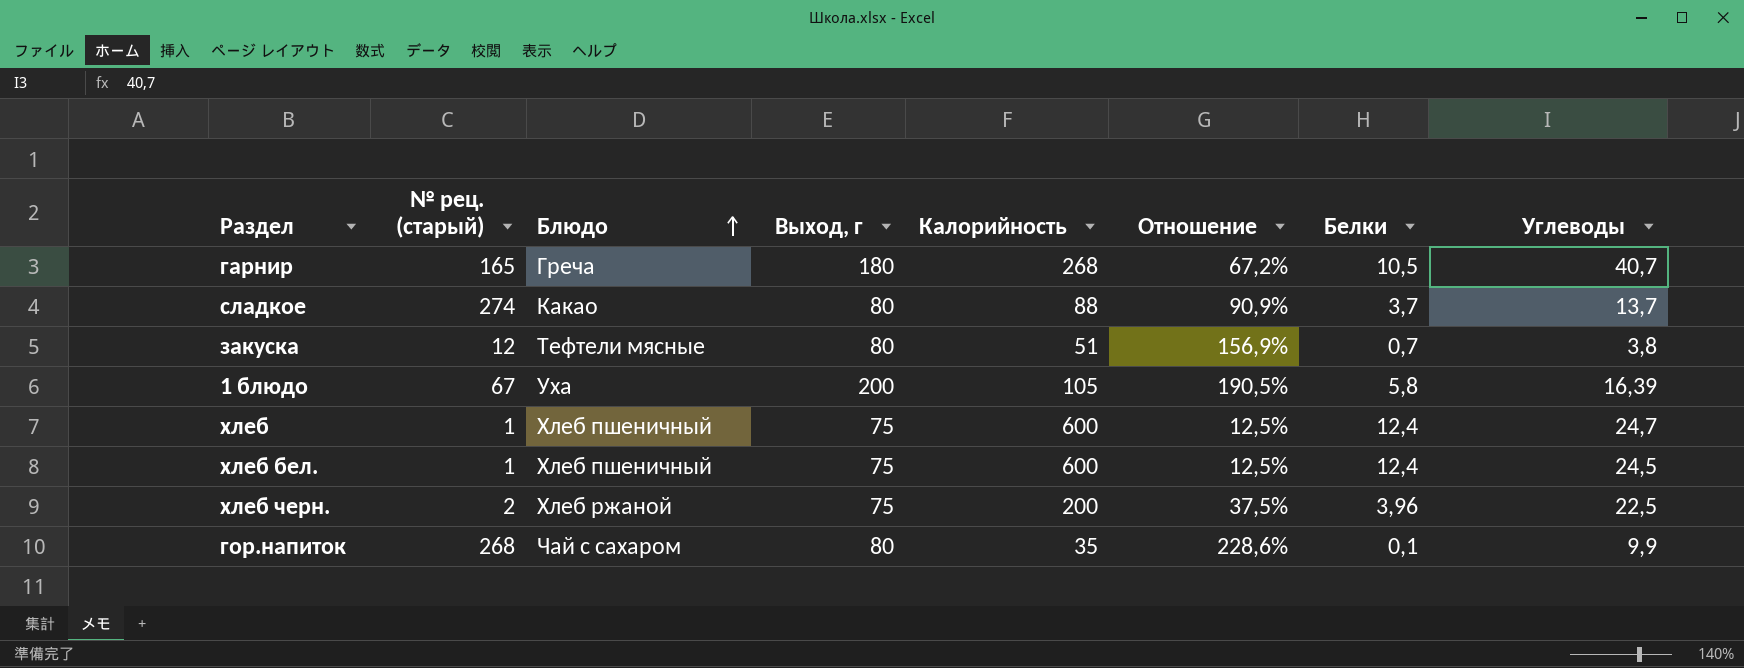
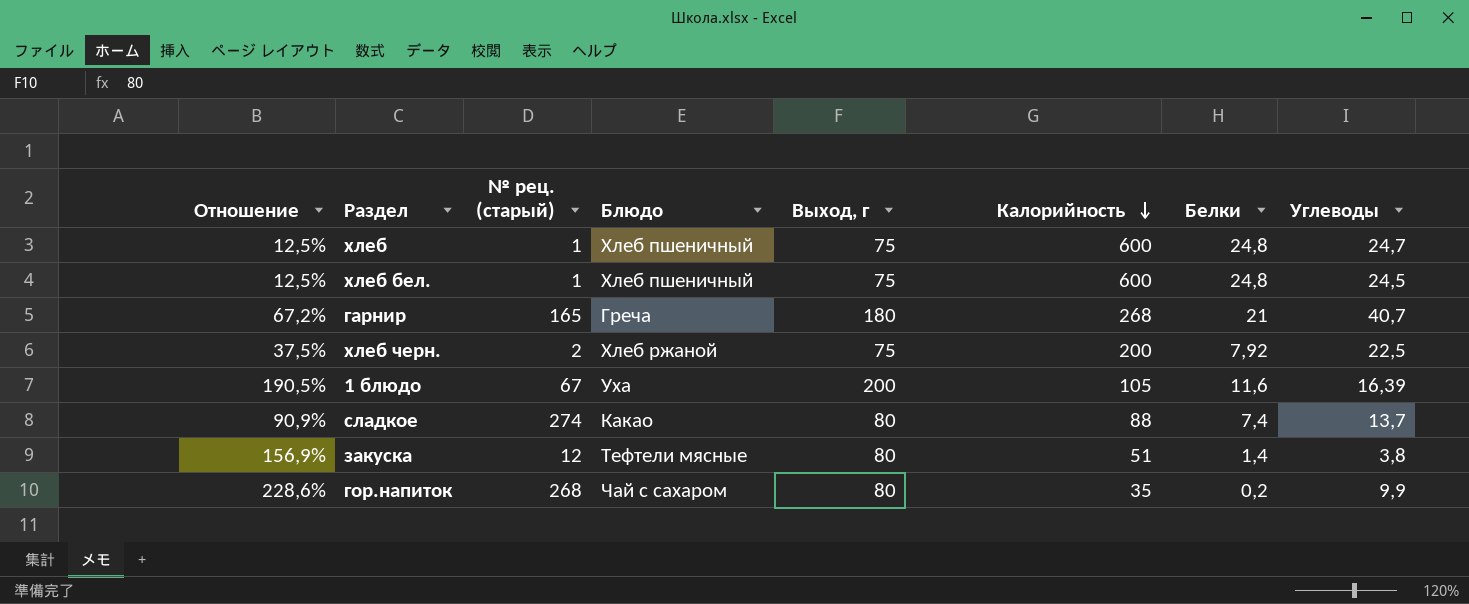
row order: Блюдо ascending -> Калорийность descending
column Отношение | position: 6 -> 1
хлеб | Белки: 12,4 -> 24,8
хлеб бел. | Белки: 12,4 -> 24,8
гарнир | Белки: 10,5 -> 21
хлеб черн. | Белки: 3,96 -> 7,92
1 блюдо | Белки: 5,8 -> 11,6
сладкое | Белки: 3,7 -> 7,4
закуска | Белки: 0,7 -> 1,4
гор.напиток | Белки: 0,1 -> 0,2

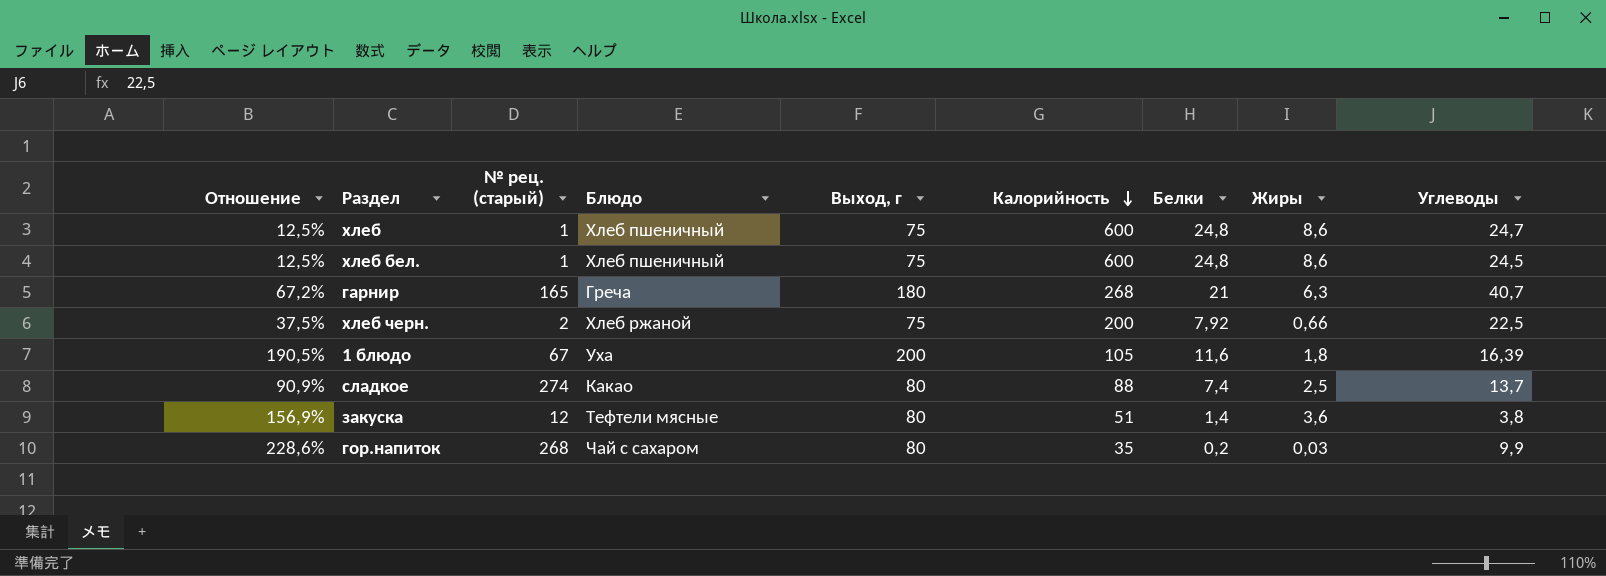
column Жиры | position: none -> 8

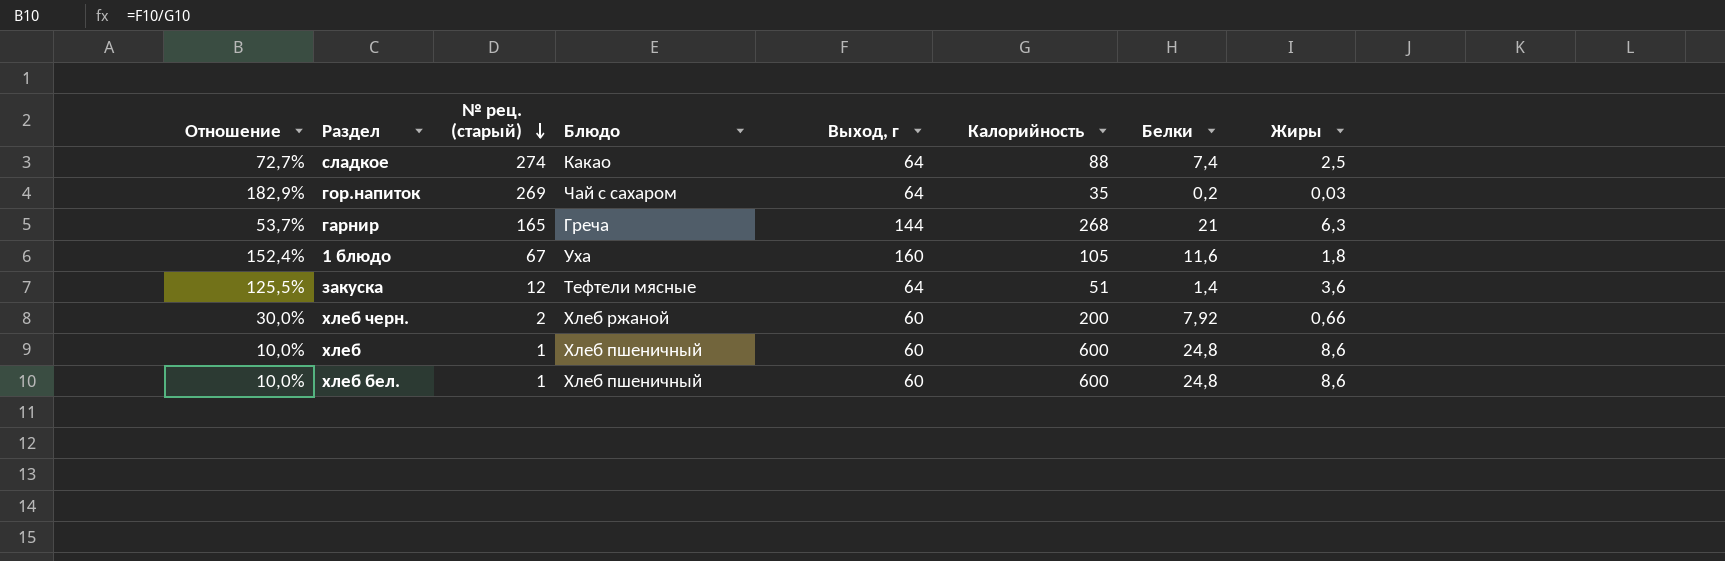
row order: Калорийность descending -> № рец. (старый) descending
column Углеводы | position: 9 -> none
сладкое | Отношение: 90,9% -> 72,7%
сладкое | Выход, г: 80 -> 64
гор.напиток | Отношение: 228,6% -> 182,9%
гор.напиток | № рец. (старый): 268 -> 269
гор.напиток | Выход, г: 80 -> 64
гарнир | Отношение: 67,2% -> 53,7%
гарнир | Выход, г: 180 -> 144
1 блюдо | Отношение: 190,5% -> 152,4%
1 блюдо | Выход, г: 200 -> 160
закуска | Отношение: 156,9% -> 125,5%
закуска | Выход, г: 80 -> 64
хлеб черн. | Отношение: 37,5% -> 30,0%
хлеб черн. | Выход, г: 75 -> 60
хлеб | Отношение: 12,5% -> 10,0%
хлеб | Выход, г: 75 -> 60
хлеб бел. | Отношение: 12,5% -> 10,0%
хлеб бел. | Выход, г: 75 -> 60

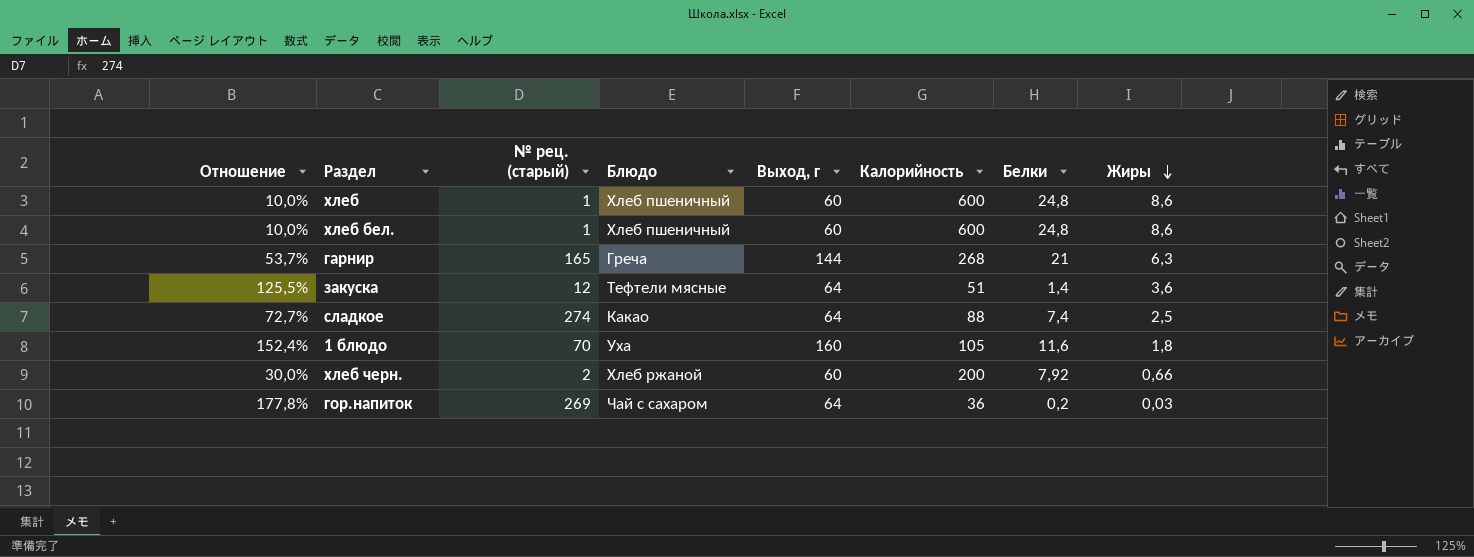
row order: № рец. (старый) descending -> Жиры descending
1 блюдо | № рец. (старый): 67 -> 70
гор.напиток | Отношение: 182,9% -> 177,8%
гор.напиток | Калорийность: 35 -> 36

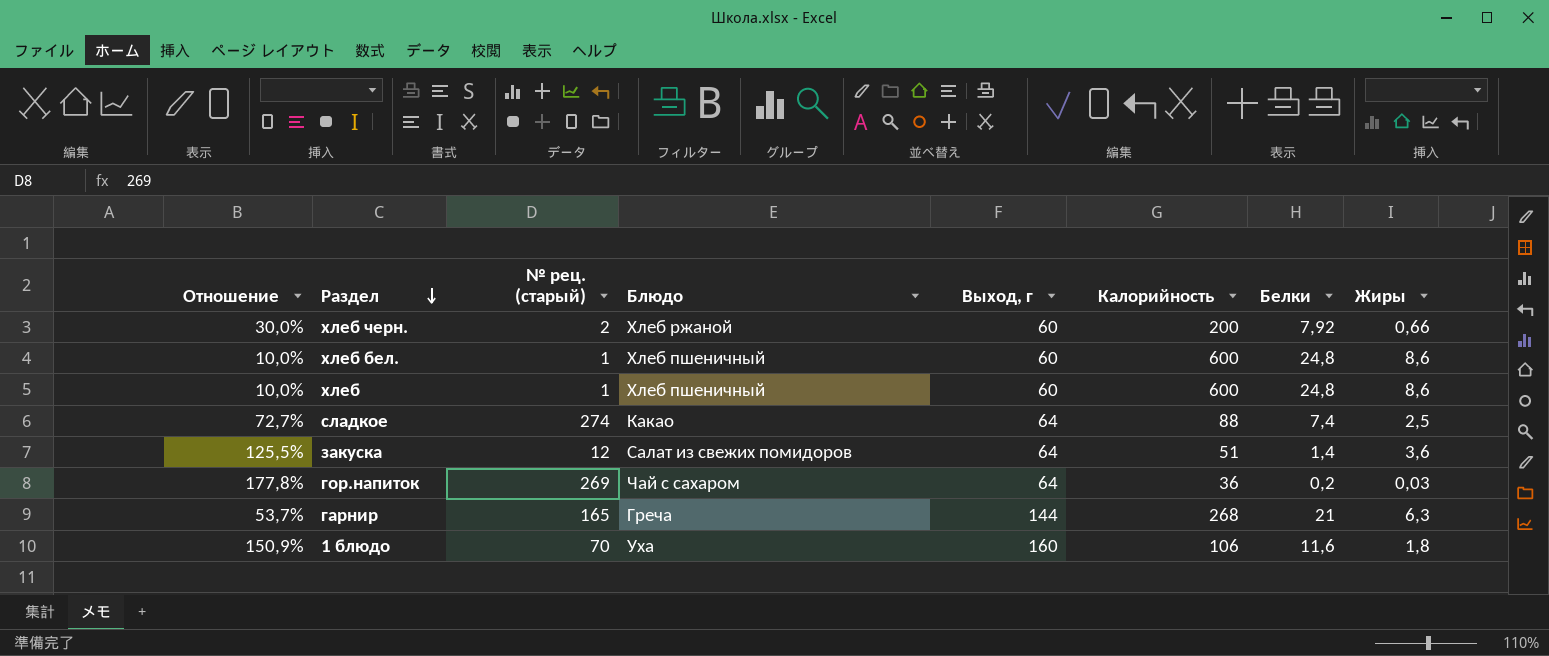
row order: Жиры descending -> Раздел descending
закуска | Блюдо: Тефтели мясные -> Салат из свежих помидоров
1 блюдо | Отношение: 152,4% -> 150,9%
1 блюдо | Калорийность: 105 -> 106

